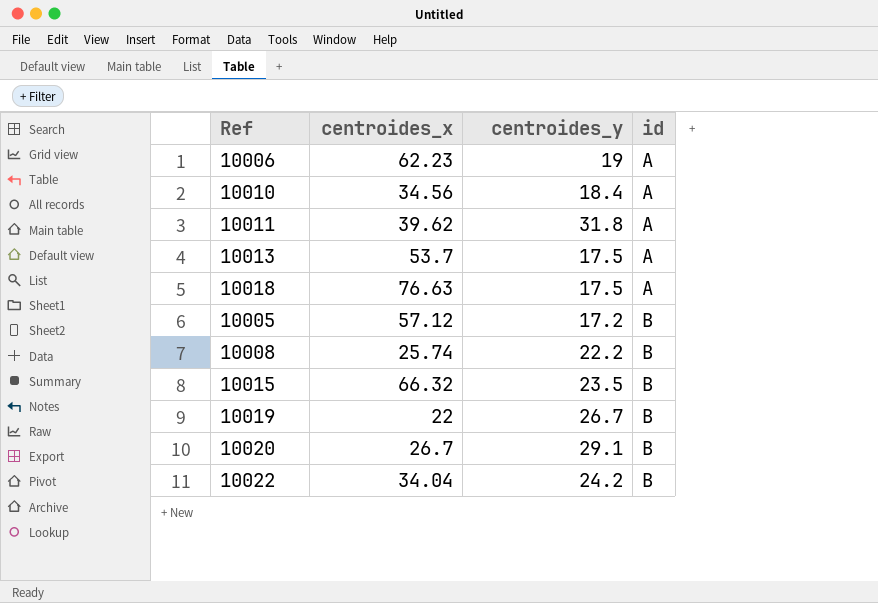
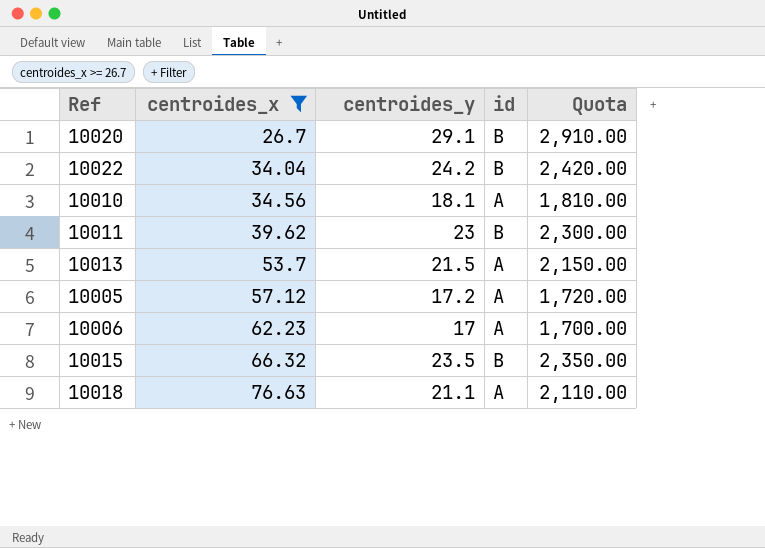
filter: none -> centroides_x >= 26.7
row order: id ascending -> centroides_x ascending
column Quota | formula: none -> [centroides_y] * 100
10010 | centroides_y: 18.4 -> 18.1
10011 | centroides_y: 31.8 -> 23
10011 | id: A -> B
10013 | centroides_y: 17.5 -> 21.5
10005 | id: B -> A
10006 | centroides_y: 19 -> 17
10018 | centroides_y: 17.5 -> 21.1

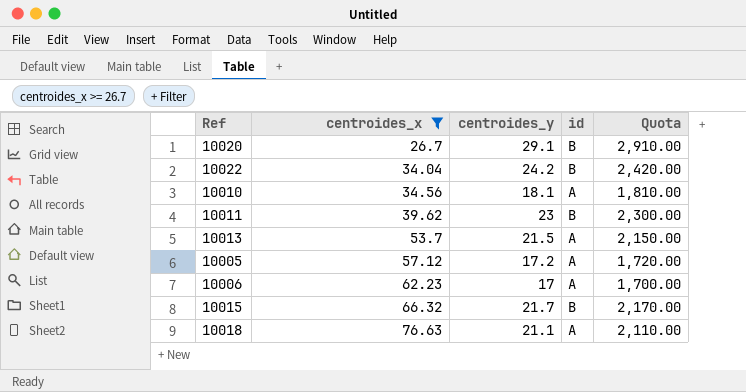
10015 | centroides_y: 23.5 -> 21.7
10015 | Quota: 2,350.00 -> 2,170.00

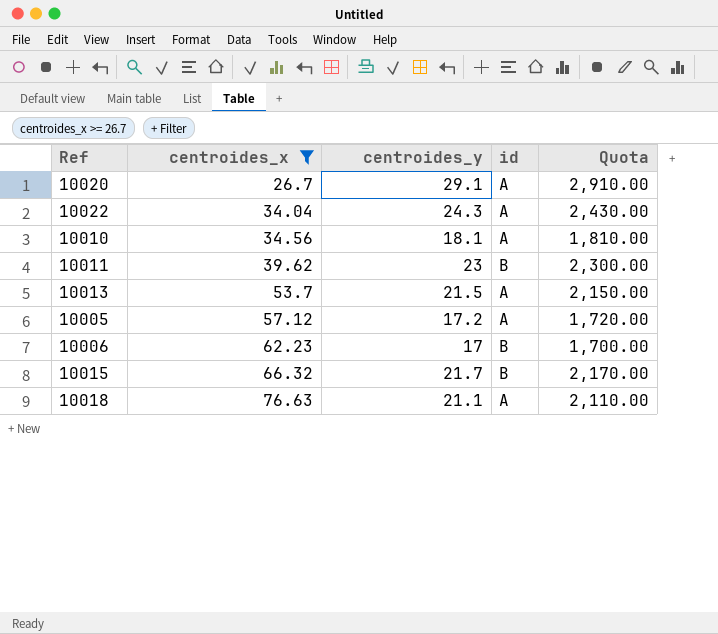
10020 | id: B -> A
10022 | centroides_y: 24.2 -> 24.3
10022 | id: B -> A
10022 | Quota: 2,420.00 -> 2,430.00
10006 | id: A -> B

